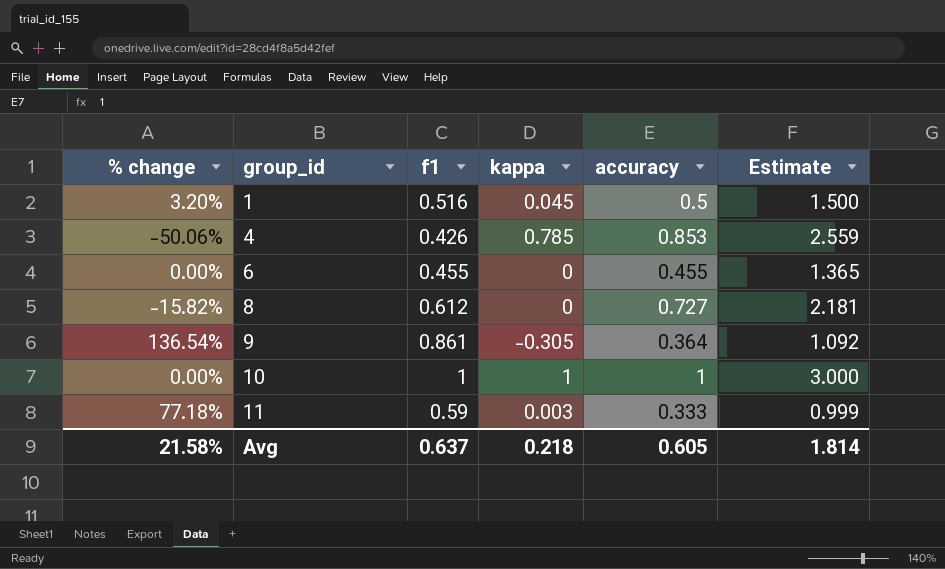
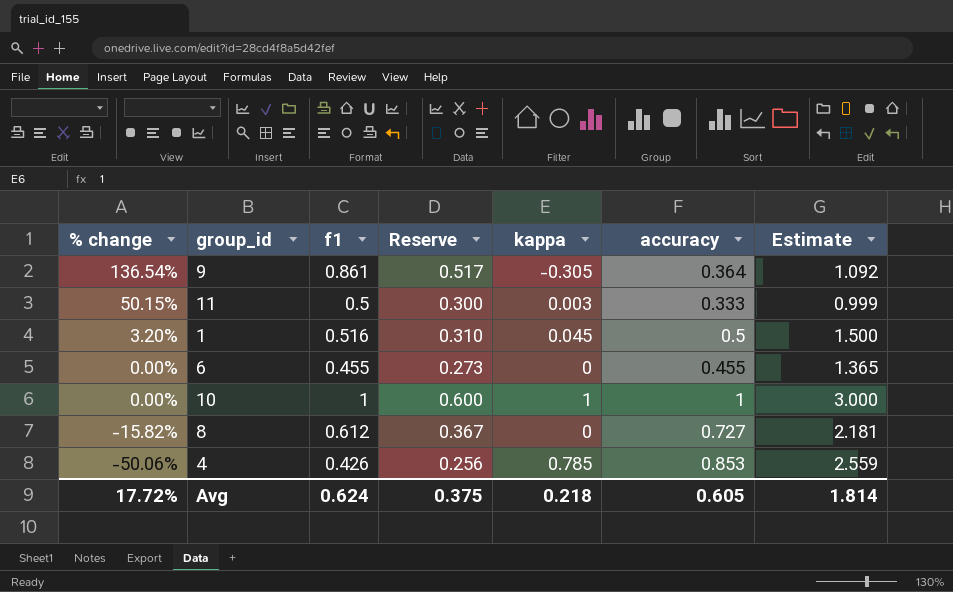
row order: group_id ascending -> % change descending
column Reserve | formula: none -> [f1] * 0.6
11 | % change: 77.18% -> 50.15%
11 | f1: 0.59 -> 0.5
Avg | % change: 21.58% -> 17.72%
Avg | f1: 0.637 -> 0.624

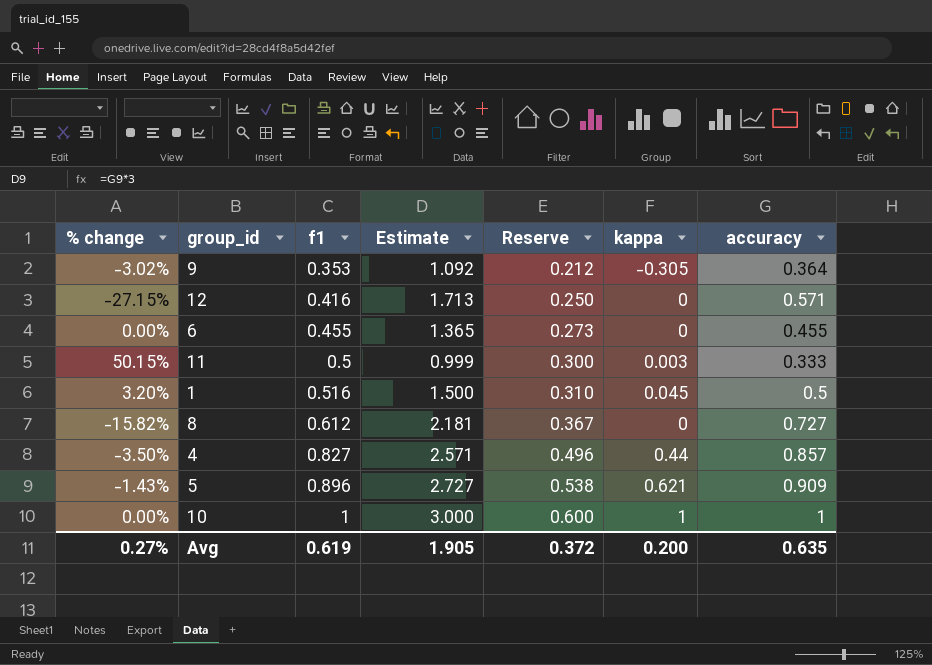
row order: % change descending -> f1 ascending
column Estimate | position: 7 -> 4
9 | % change: 136.54% -> -3.02%
9 | f1: 0.861 -> 0.353
9 | Reserve: 0.517 -> 0.212
row 12: none -> -27.15% | 0.416 | 1.713 | 0.250 | 0 | 0.571
4 | % change: -50.06% -> -3.50%
4 | f1: 0.426 -> 0.827
4 | Estimate: 2.559 -> 2.571
4 | Reserve: 0.256 -> 0.496
4 | kappa: 0.785 -> 0.44
4 | accuracy: 0.853 -> 0.857
row 5: none -> -1.43% | 0.896 | 2.727 | 0.538 | 0.621 | 0.909
Avg | % change: 17.72% -> 0.27%
Avg | f1: 0.624 -> 0.619
Avg | Estimate: 1.814 -> 1.905
Avg | Reserve: 0.375 -> 0.372
Avg | kappa: 0.218 -> 0.200
Avg | accuracy: 0.605 -> 0.635

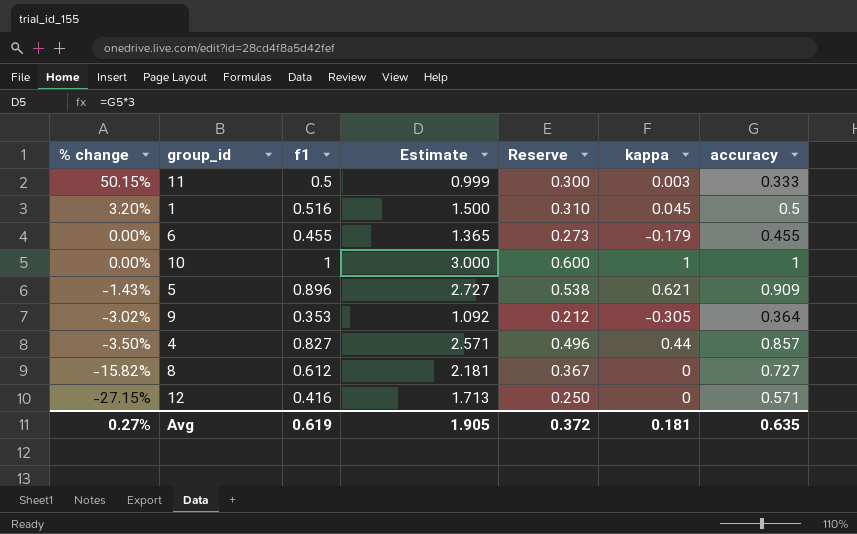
row order: f1 ascending -> % change descending
6 | kappa: 0 -> -0.179
Avg | kappa: 0.200 -> 0.181

